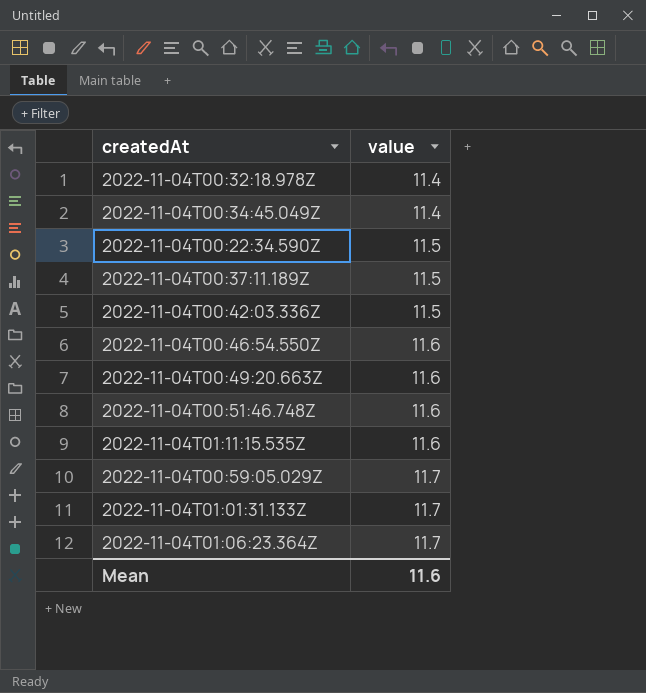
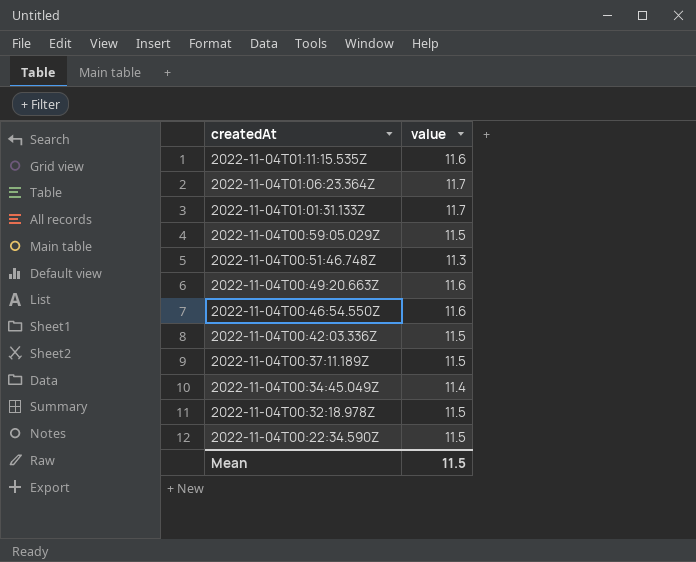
row order: value ascending -> createdAt descending
2022-11-04T00:59:05.029Z | value: 11.7 -> 11.5
2022-11-04T00:51:46.748Z | value: 11.6 -> 11.3
2022-11-04T00:32:18.978Z | value: 11.4 -> 11.5
Mean | value: 11.6 -> 11.5

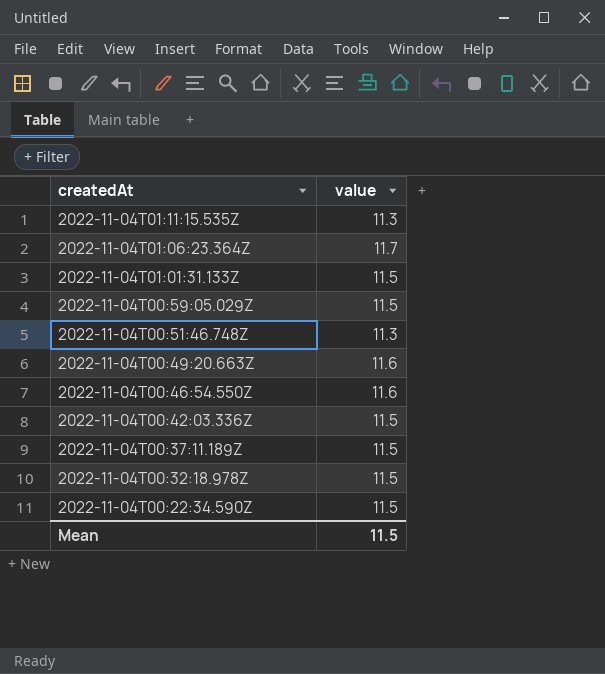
row 2022-11-04T00:34:45.049Z: 11.4 -> none
2022-11-04T01:11:15.535Z | value: 11.6 -> 11.3
2022-11-04T01:01:31.133Z | value: 11.7 -> 11.5

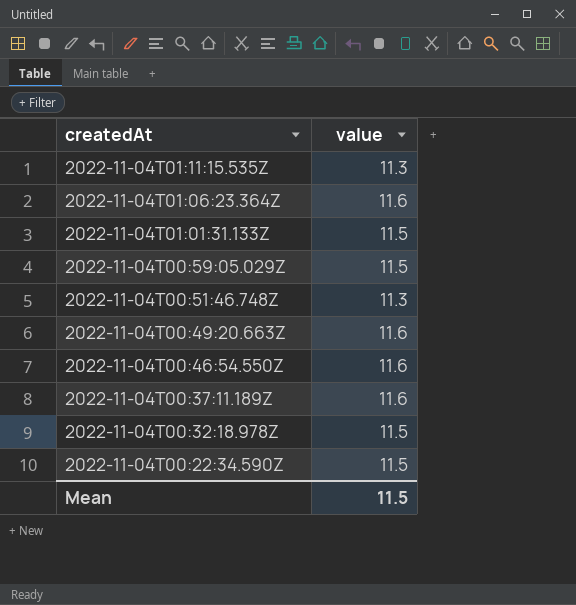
row 2022-11-04T00:42:03.336Z: 11.5 -> none
2022-11-04T01:06:23.364Z | value: 11.7 -> 11.6
2022-11-04T00:37:11.189Z | value: 11.5 -> 11.6

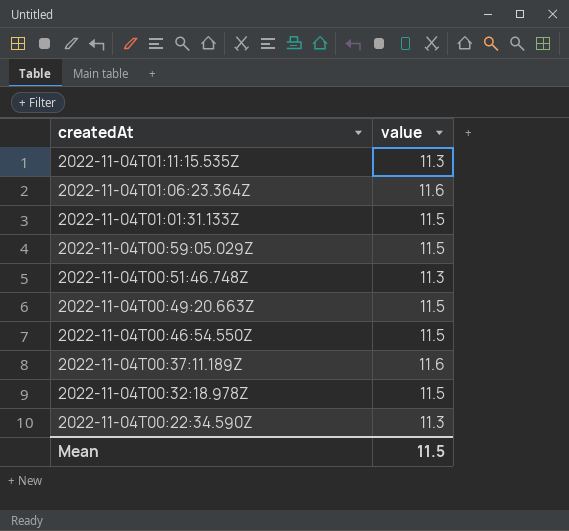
2022-11-04T00:49:20.663Z | value: 11.6 -> 11.5
2022-11-04T00:46:54.550Z | value: 11.6 -> 11.5
2022-11-04T00:22:34.590Z | value: 11.5 -> 11.3

